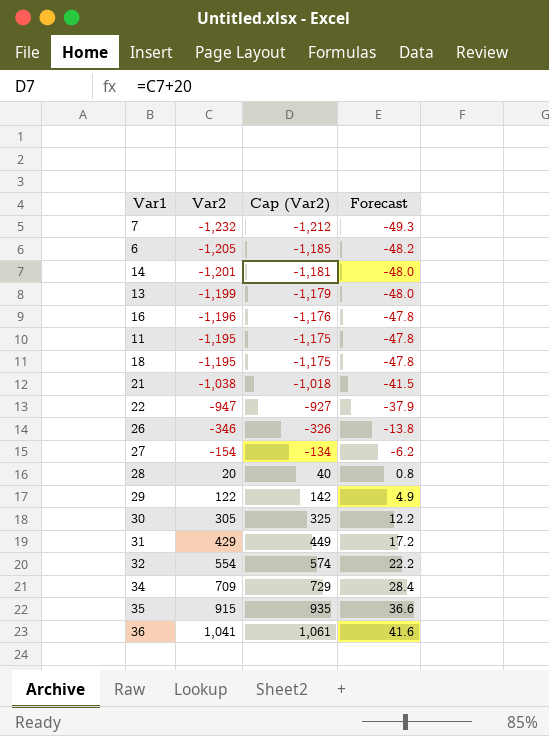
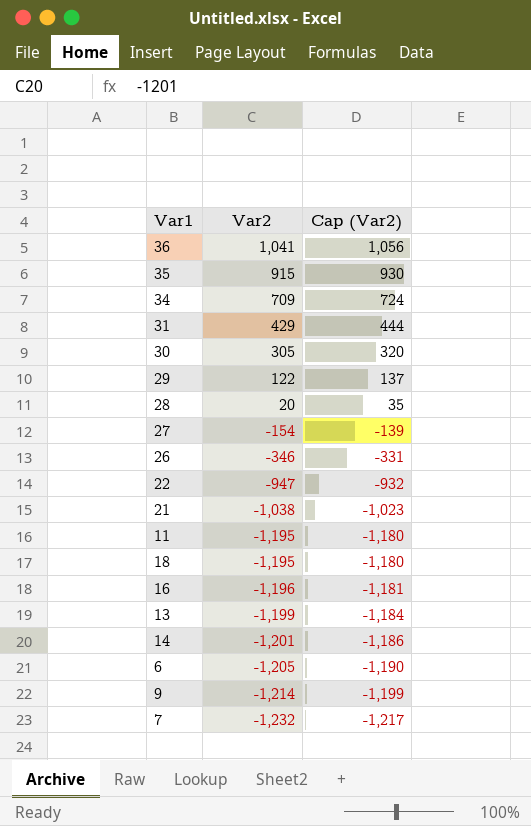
row order: Var2 ascending -> Var2 descending
column Forecast | formula: [Var2] * 0.04 -> none
column Cap (Var2) | formula: [Var2] + 20 -> [Var2] + 15
row 32: 554 | 574 | 22.2 -> none
row 9: none -> -1,214 | -1,199

